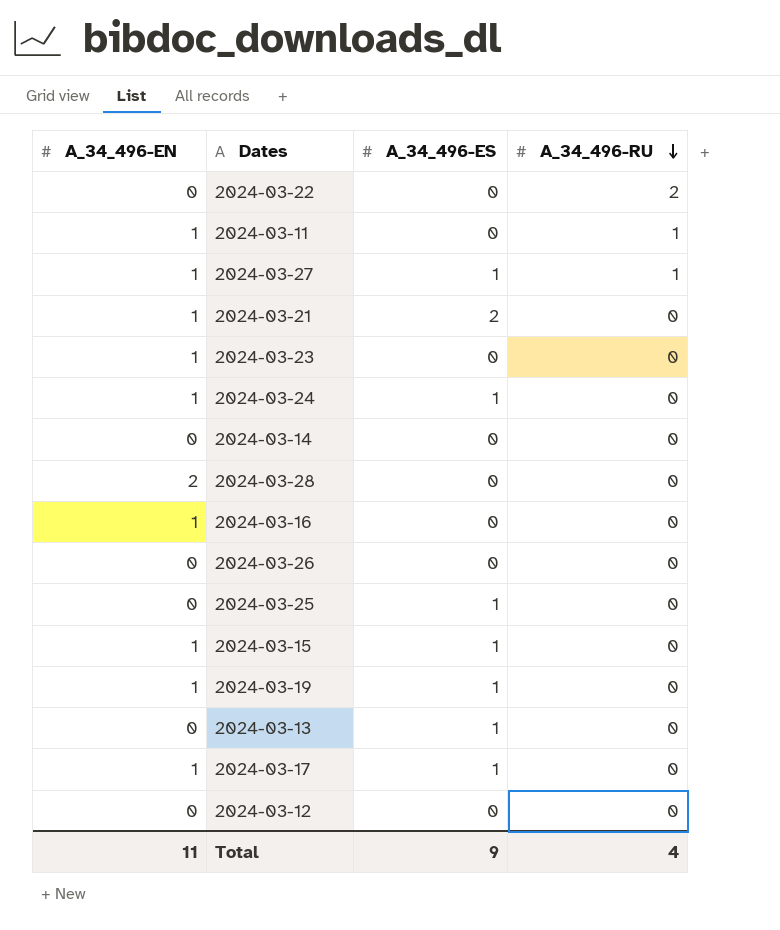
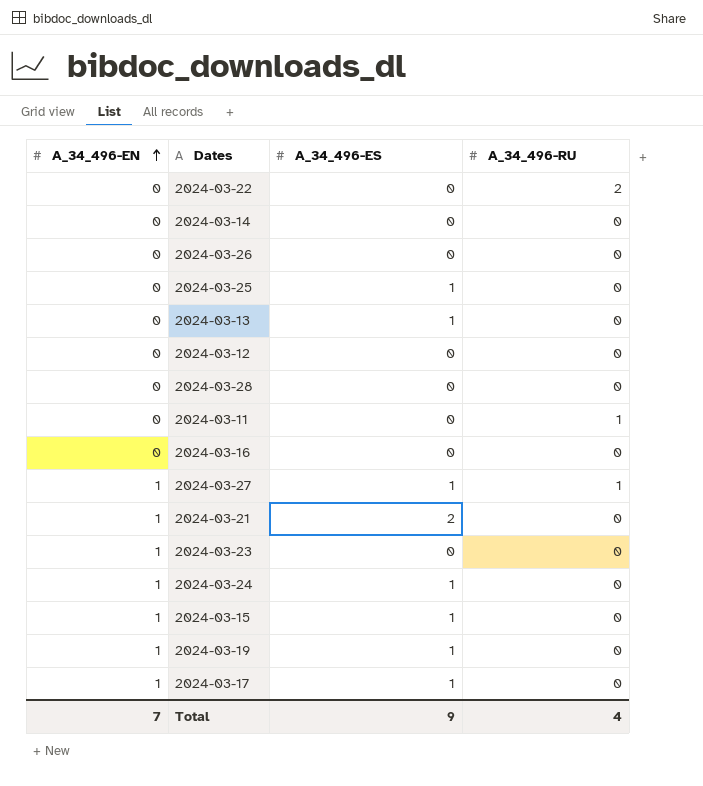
row order: A_34_496-RU descending -> A_34_496-EN ascending
2024-03-28 | A_34_496-EN: 2 -> 0
2024-03-11 | A_34_496-EN: 1 -> 0
2024-03-16 | A_34_496-EN: 1 -> 0
Total | A_34_496-EN: 11 -> 7

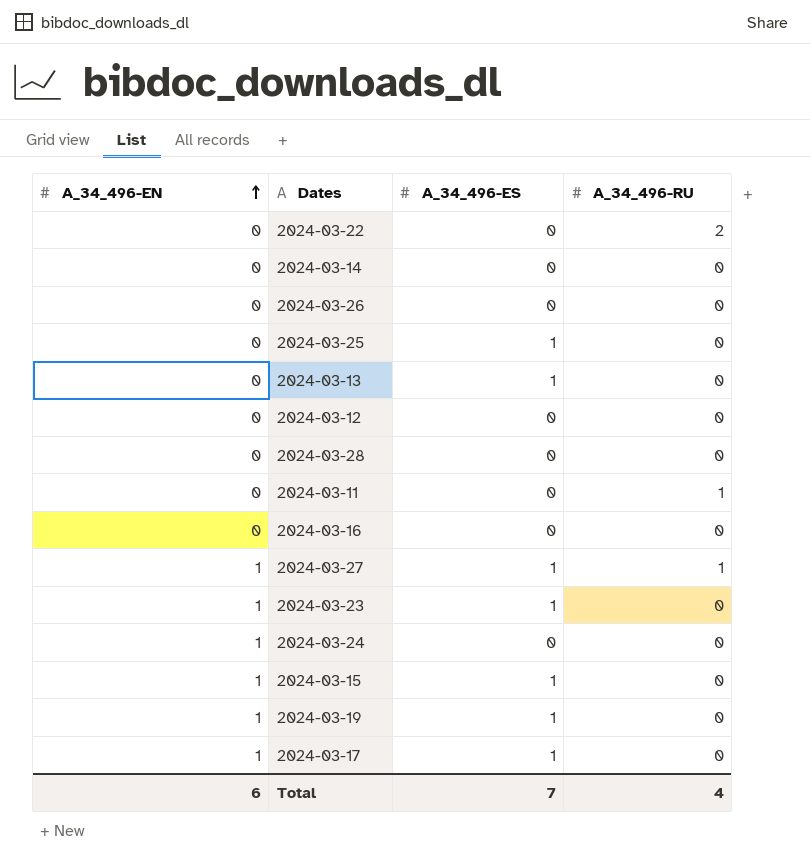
row 2024-03-21: 1 | 2 | 0 -> none
2024-03-23 | A_34_496-ES: 0 -> 1
2024-03-24 | A_34_496-ES: 1 -> 0
Total | A_34_496-EN: 7 -> 6
Total | A_34_496-ES: 9 -> 7

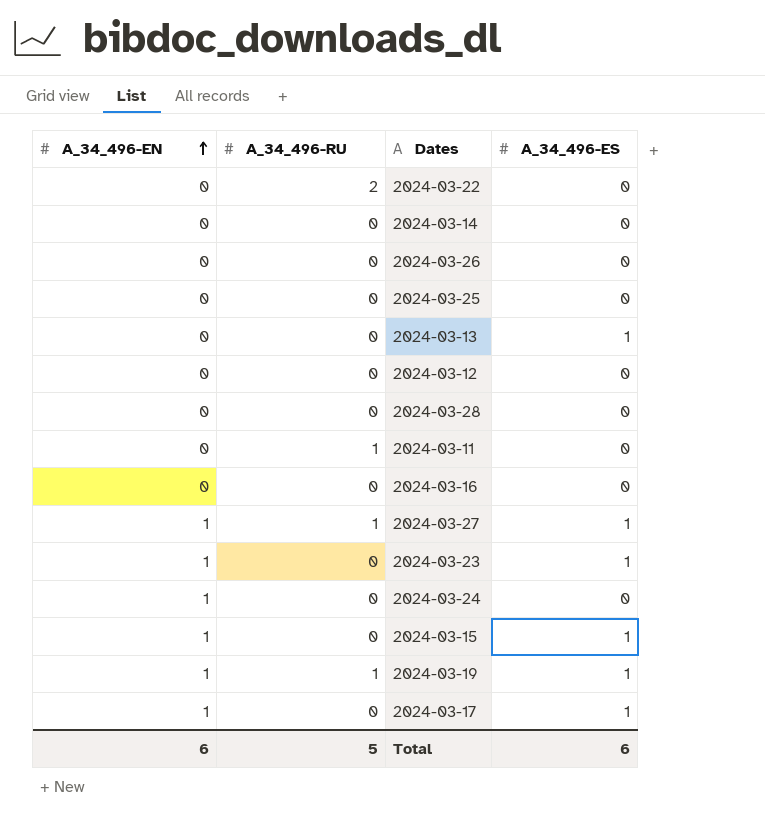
column A_34_496-RU | position: 4 -> 2
2024-03-25 | A_34_496-ES: 1 -> 0
2024-03-19 | A_34_496-RU: 0 -> 1
Total | A_34_496-RU: 4 -> 5
Total | A_34_496-ES: 7 -> 6

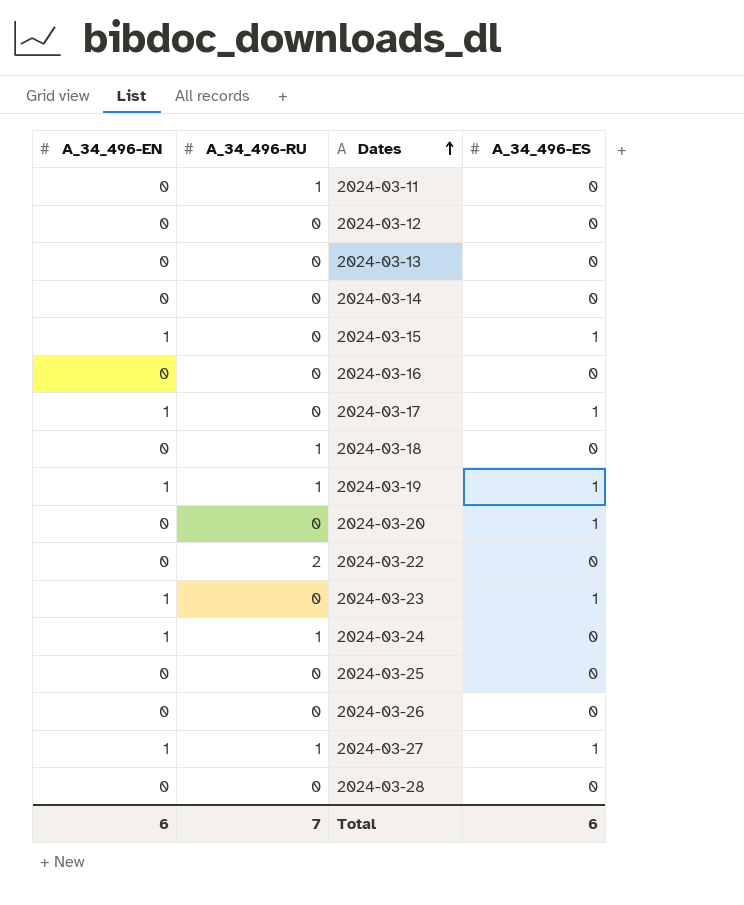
row order: A_34_496-EN ascending -> Dates ascending
2024-03-13 | A_34_496-ES: 1 -> 0
row 2024-03-18: none -> 0 | 1 | 0
row 2024-03-20: none -> 0 | 0 | 1
2024-03-24 | A_34_496-RU: 0 -> 1
Total | A_34_496-RU: 5 -> 7

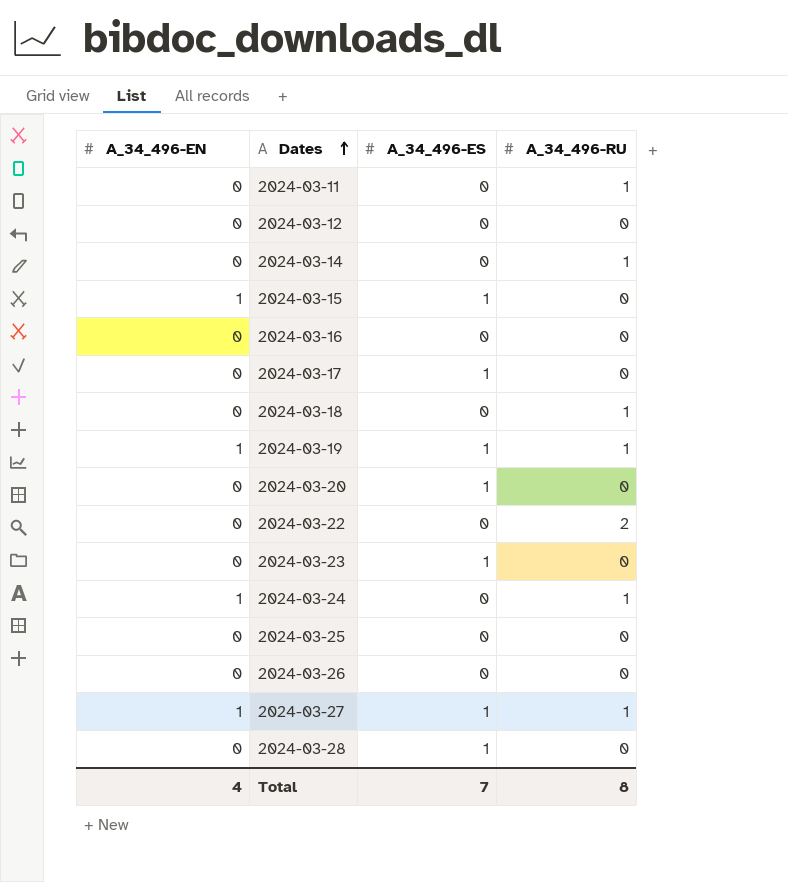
column A_34_496-RU | position: 2 -> 4
row 2024-03-13: 0 | 0 | 0 -> none
2024-03-14 | A_34_496-RU: 0 -> 1
2024-03-17 | A_34_496-EN: 1 -> 0
2024-03-23 | A_34_496-EN: 1 -> 0
2024-03-28 | A_34_496-ES: 0 -> 1
Total | A_34_496-EN: 6 -> 4
Total | A_34_496-ES: 6 -> 7
Total | A_34_496-RU: 7 -> 8

